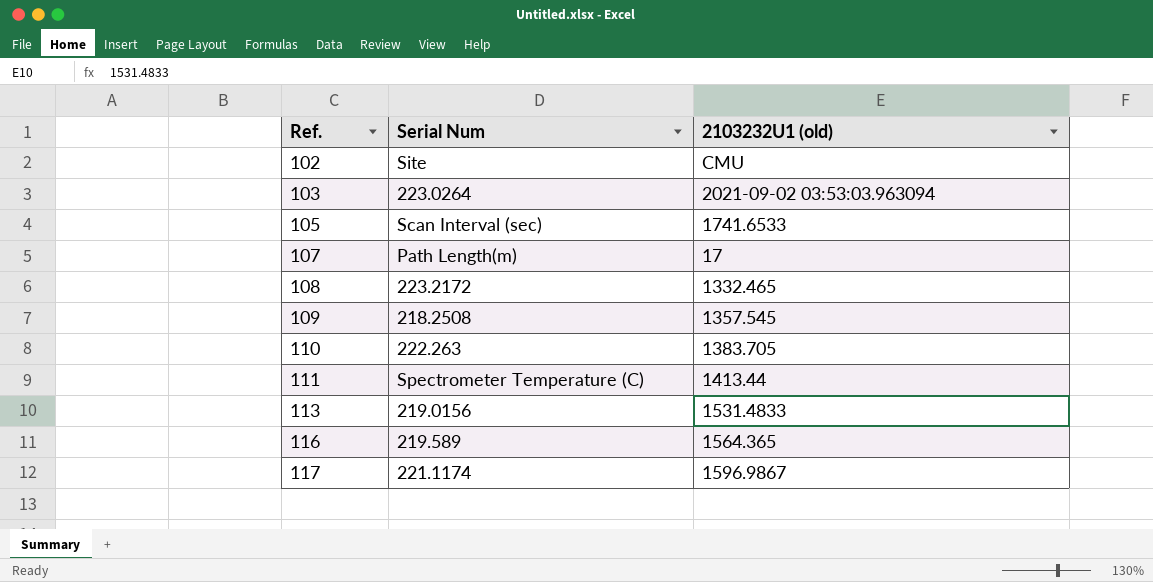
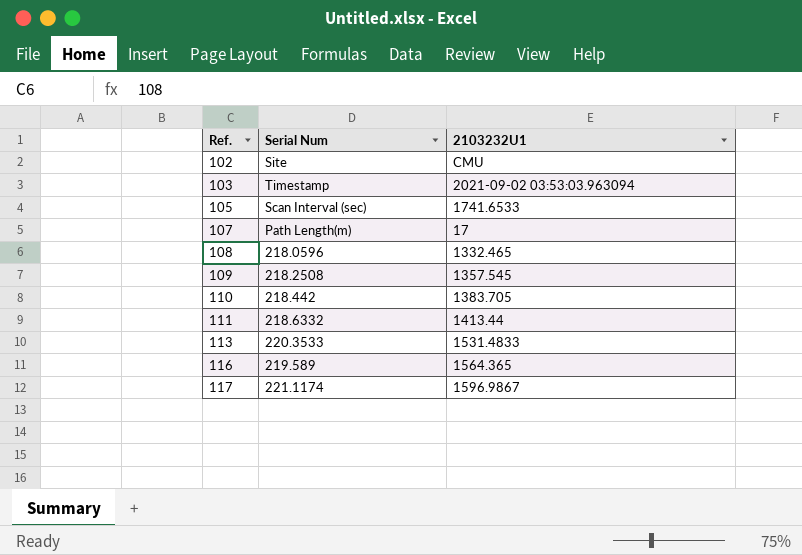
column name: 2103232U1 (old) -> 2103232U1
103 | Serial Num: 223.0264 -> Timestamp
108 | Serial Num: 223.2172 -> 218.0596
110 | Serial Num: 222.263 -> 218.442
111 | Serial Num: Spectrometer Temperature (C) -> 218.6332
113 | Serial Num: 219.0156 -> 220.3533

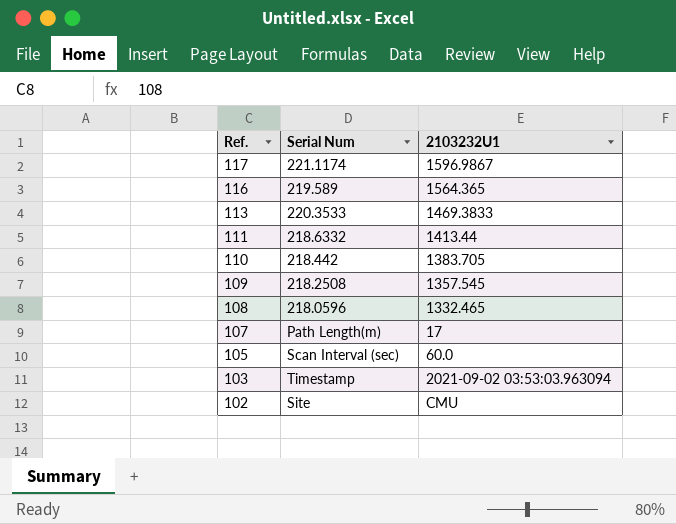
row order: Ref. ascending -> Ref. descending
113 | 2103232U1: 1531.4833 -> 1469.3833
105 | 2103232U1: 1741.6533 -> 60.0

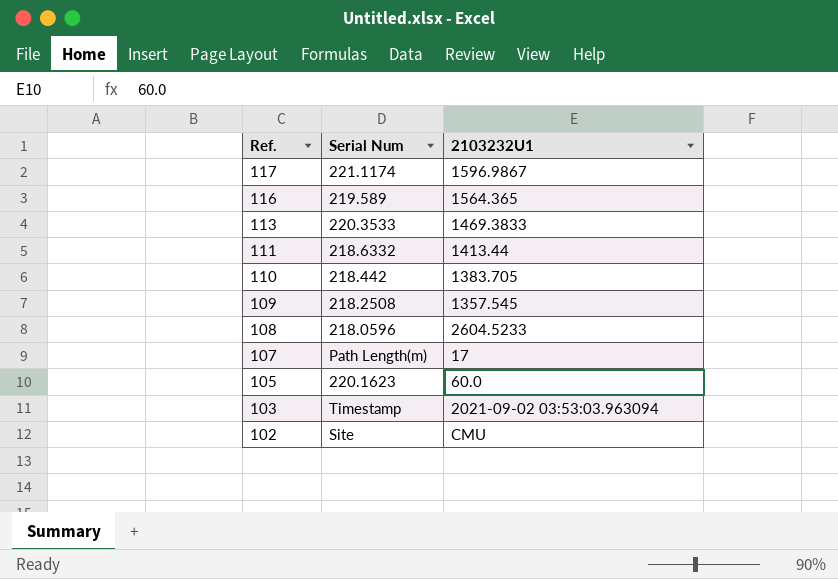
108 | 2103232U1: 1332.465 -> 2604.5233
105 | Serial Num: Scan Interval (sec) -> 220.1623

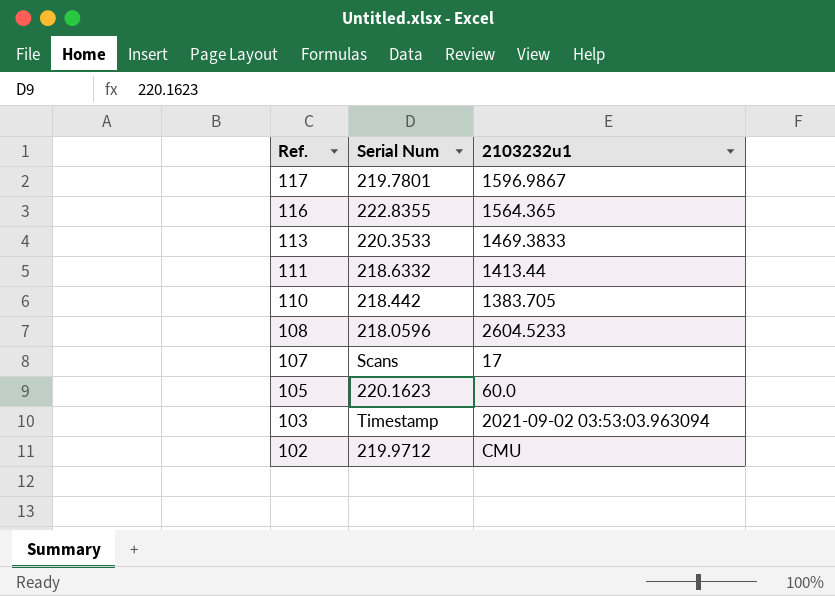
column name: 2103232U1 -> 2103232u1
row 109: 218.2508 | 1357.545 -> none
117 | Serial Num: 221.1174 -> 219.7801
116 | Serial Num: 219.589 -> 222.8355
107 | Serial Num: Path Length(m) -> Scans
102 | Serial Num: Site -> 219.9712

